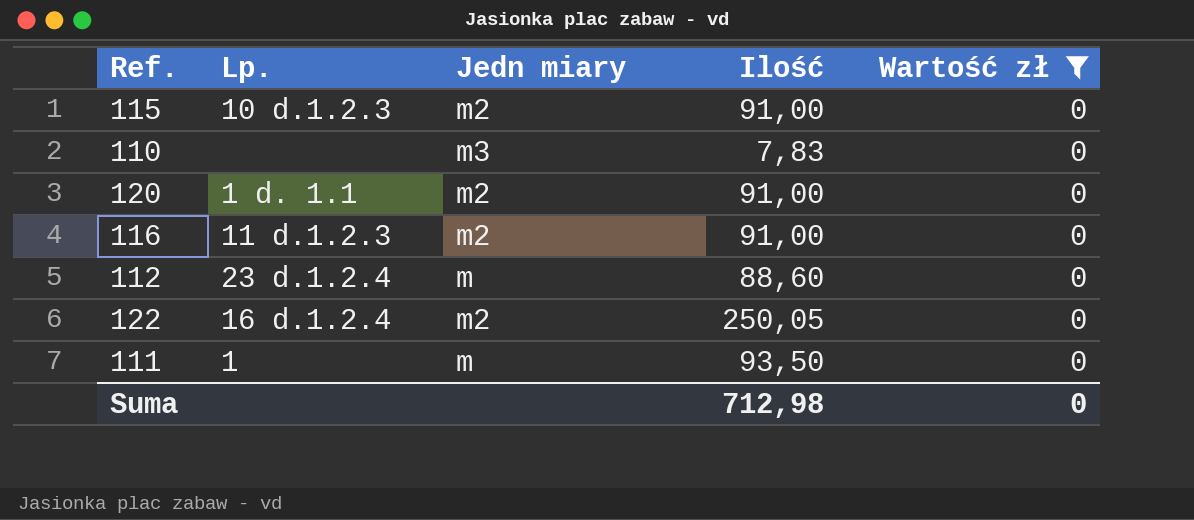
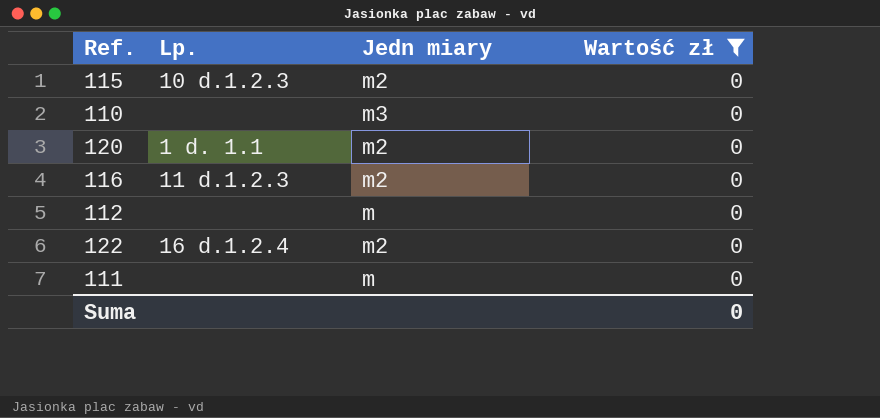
column Ilość | position: 4 -> none
112 | Lp.: 23 d.1.2.4 -> none
111 | Lp.: 1 -> none

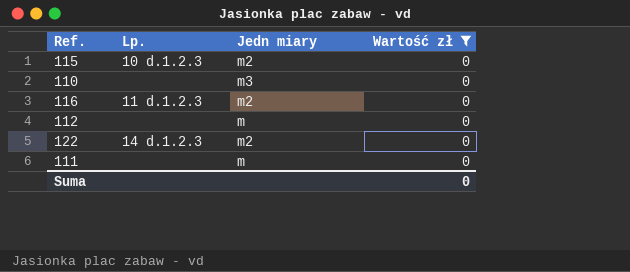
row 120: 1 d. 1.1 | m2 | 0 -> none
122 | Lp.: 16 d.1.2.4 -> 14 d.1.2.3

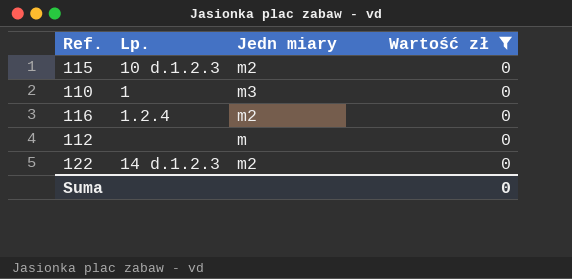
row 111: none | m | 0 -> none
110 | Lp.: none -> 1
116 | Lp.: 11 d.1.2.3 -> 1.2.4

